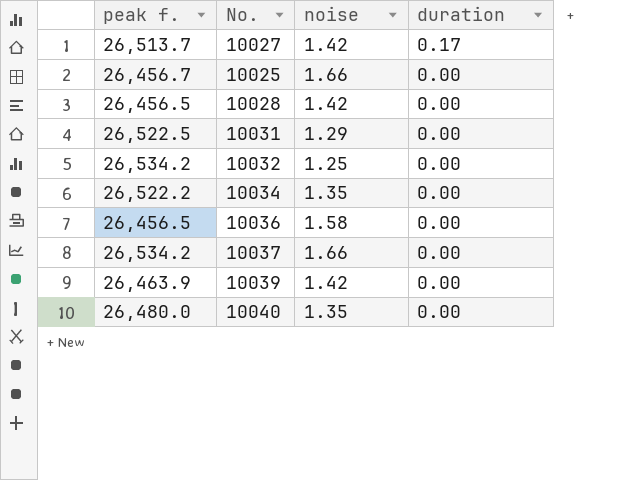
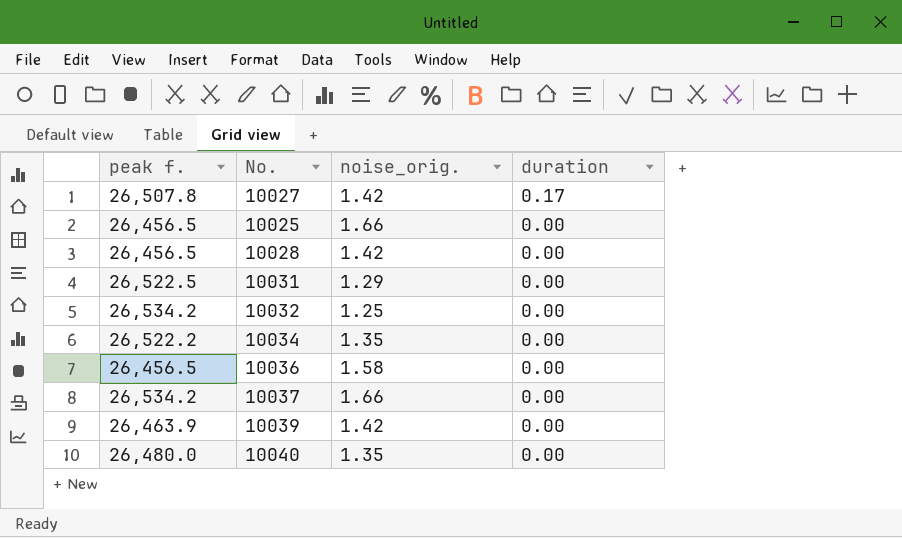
column name: noise -> noise_orig.
10027 | peak f.: 26,513.7 -> 26,507.8
10025 | peak f.: 26,456.7 -> 26,456.5

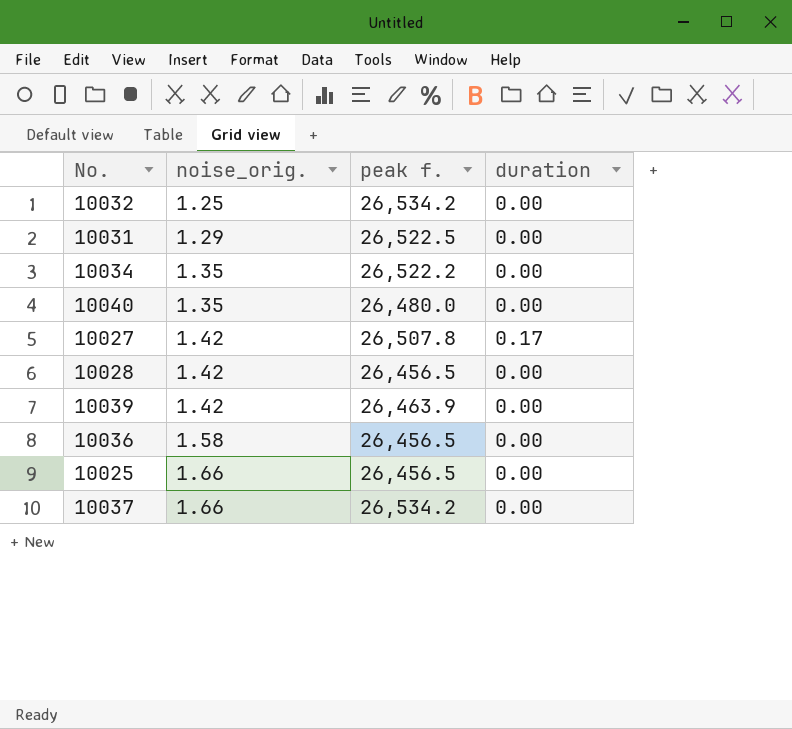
row order: duration descending -> noise_orig. ascending
column peak f. | position: 1 -> 3

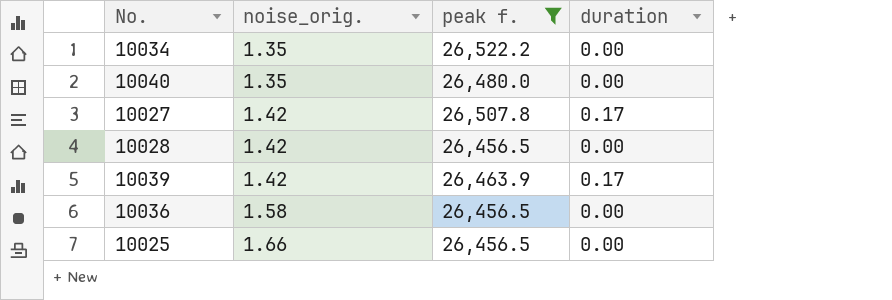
filter: none -> peak f. <= 26,522.2
10039 | duration: 0.00 -> 0.17

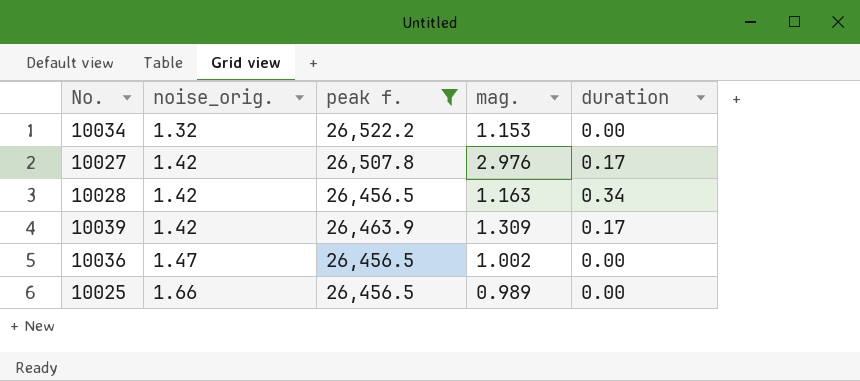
column mag. | position: none -> 4
row 10040: 1.35 | 26,480.0 | 0.00 -> none
10034 | noise_orig.: 1.35 -> 1.32
10028 | duration: 0.00 -> 0.34
10036 | noise_orig.: 1.58 -> 1.47

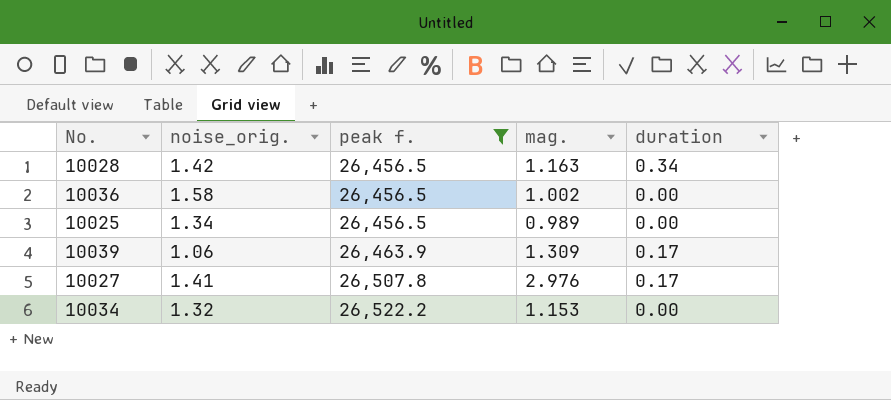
row order: noise_orig. ascending -> peak f. ascending
10036 | noise_orig.: 1.47 -> 1.58
10025 | noise_orig.: 1.66 -> 1.34
10039 | noise_orig.: 1.42 -> 1.06
10027 | noise_orig.: 1.42 -> 1.41

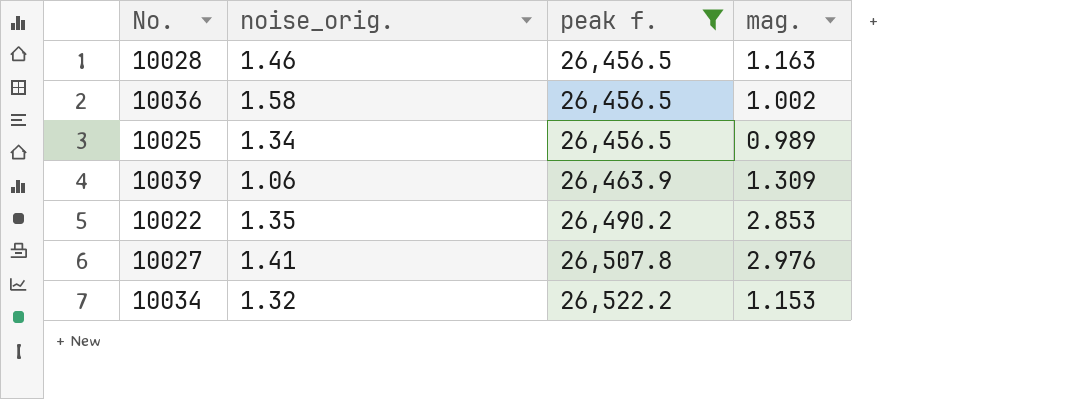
column duration | position: 5 -> none
10028 | noise_orig.: 1.42 -> 1.46
row 10022: none -> 1.35 | 26,490.2 | 2.853

